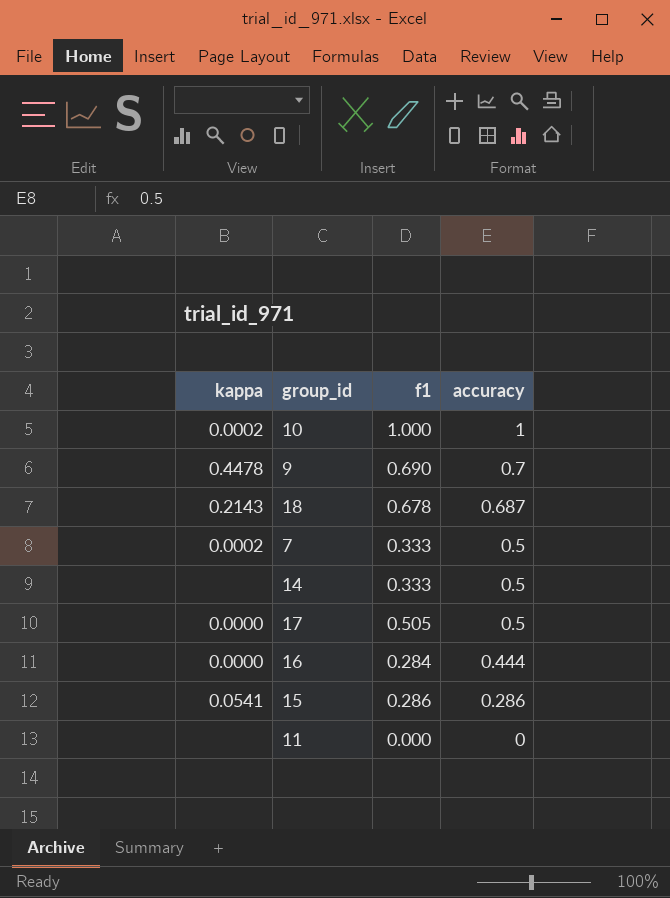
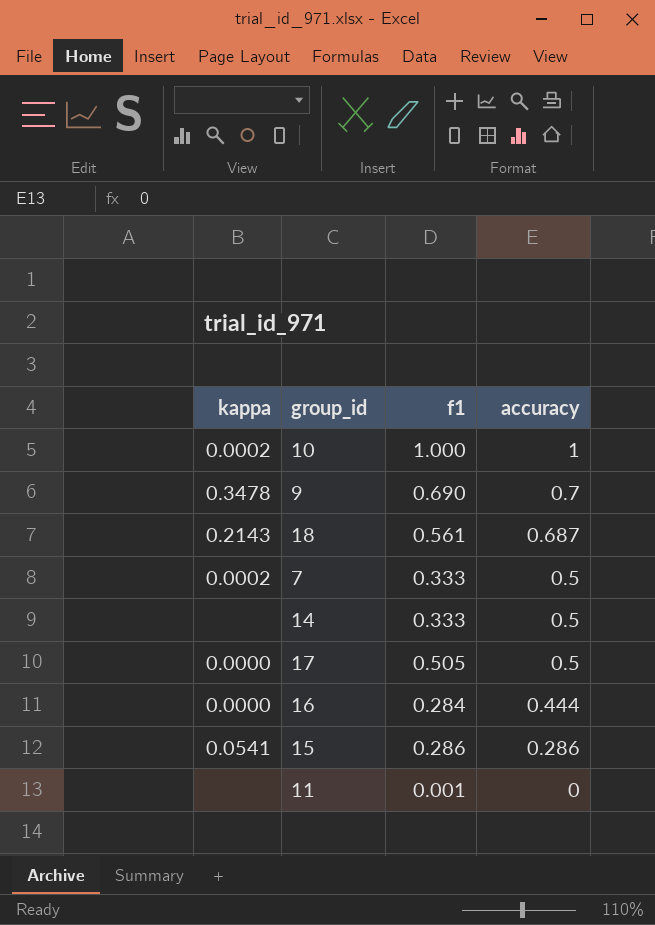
9 | kappa: 0.4478 -> 0.3478
18 | f1: 0.678 -> 0.561
11 | f1: 0.000 -> 0.001

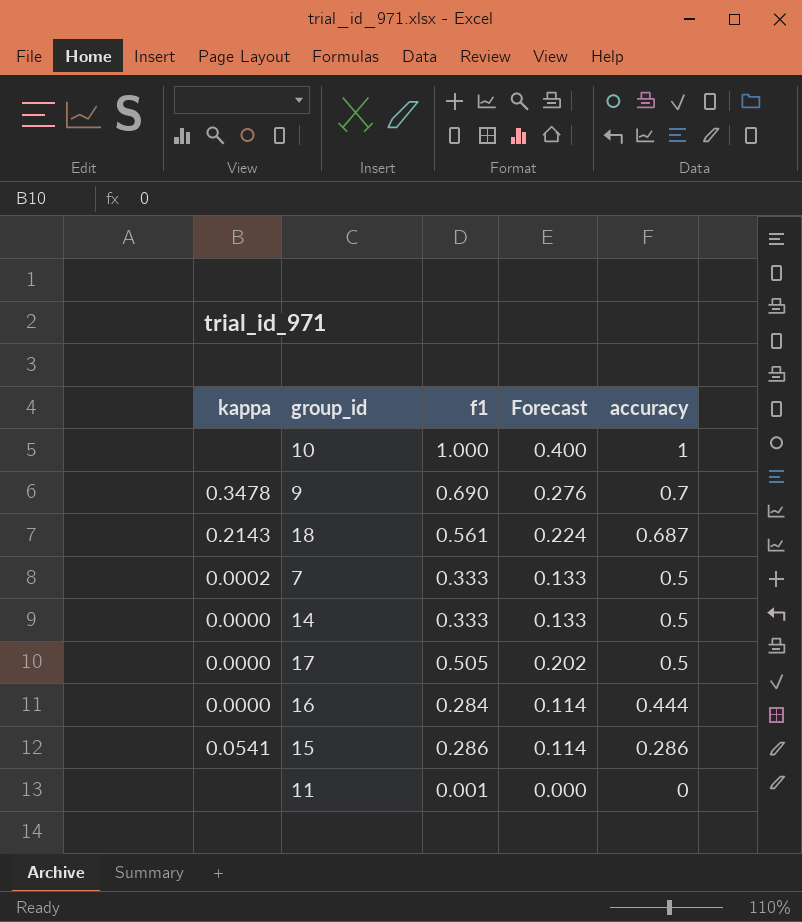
column Forecast | formula: none -> [f1] * 0.4
10 | kappa: 0.0002 -> none
14 | kappa: none -> 0.0000

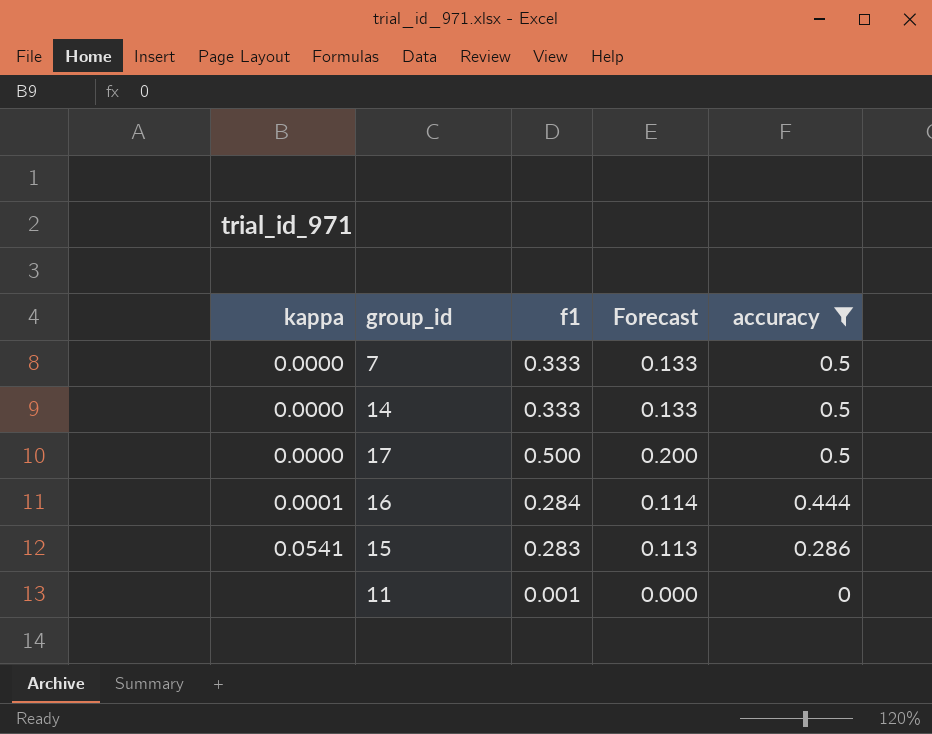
filter: none -> accuracy <= 0.5
7 | kappa: 0.0002 -> 0.0000
17 | f1: 0.505 -> 0.500
17 | Forecast: 0.202 -> 0.200
16 | kappa: 0.0000 -> 0.0001
15 | f1: 0.286 -> 0.283
15 | Forecast: 0.114 -> 0.113

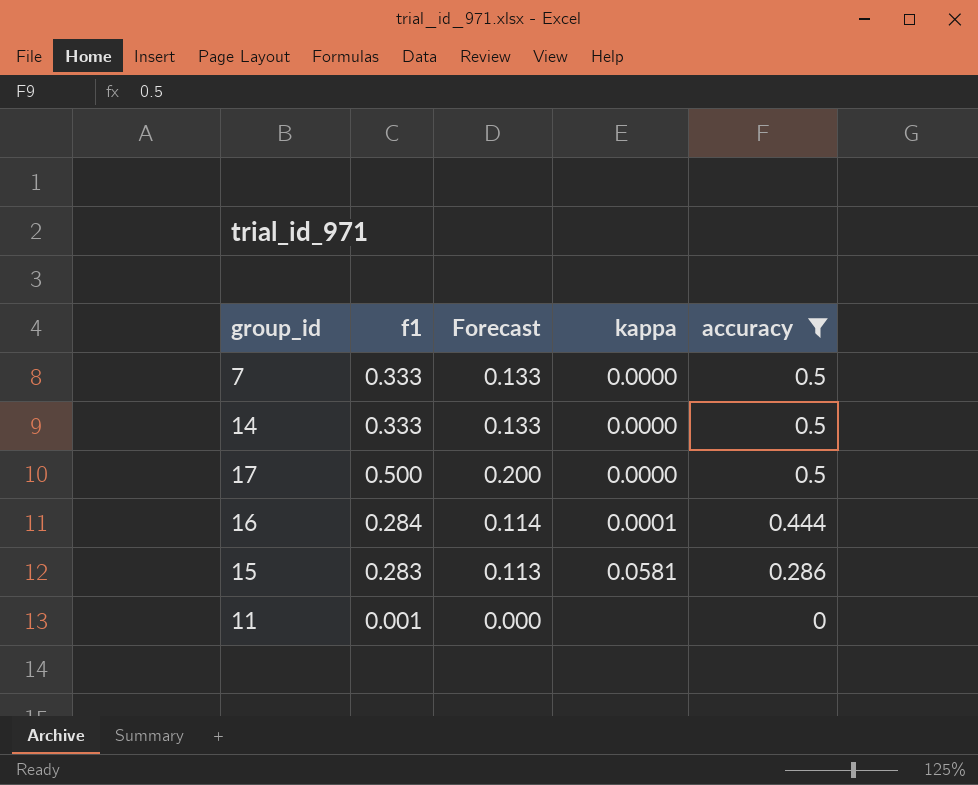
column kappa | position: 1 -> 4
15 | kappa: 0.0541 -> 0.0581

